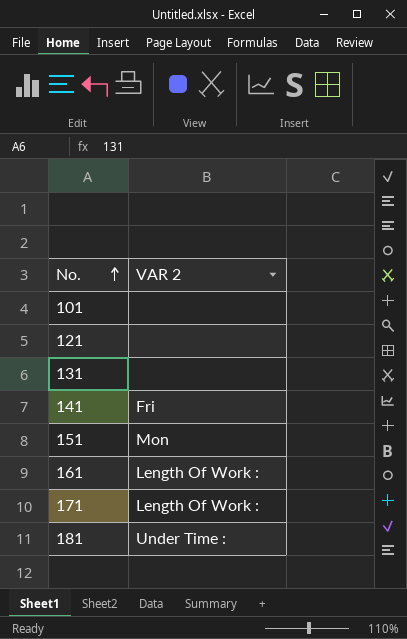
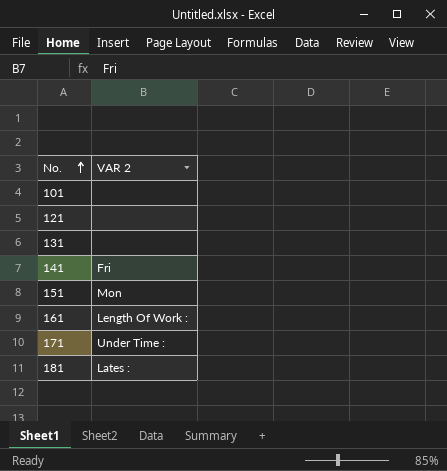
171 | VAR 2: Length Of Work : -> Under Time :
181 | VAR 2: Under Time : -> Lates :

